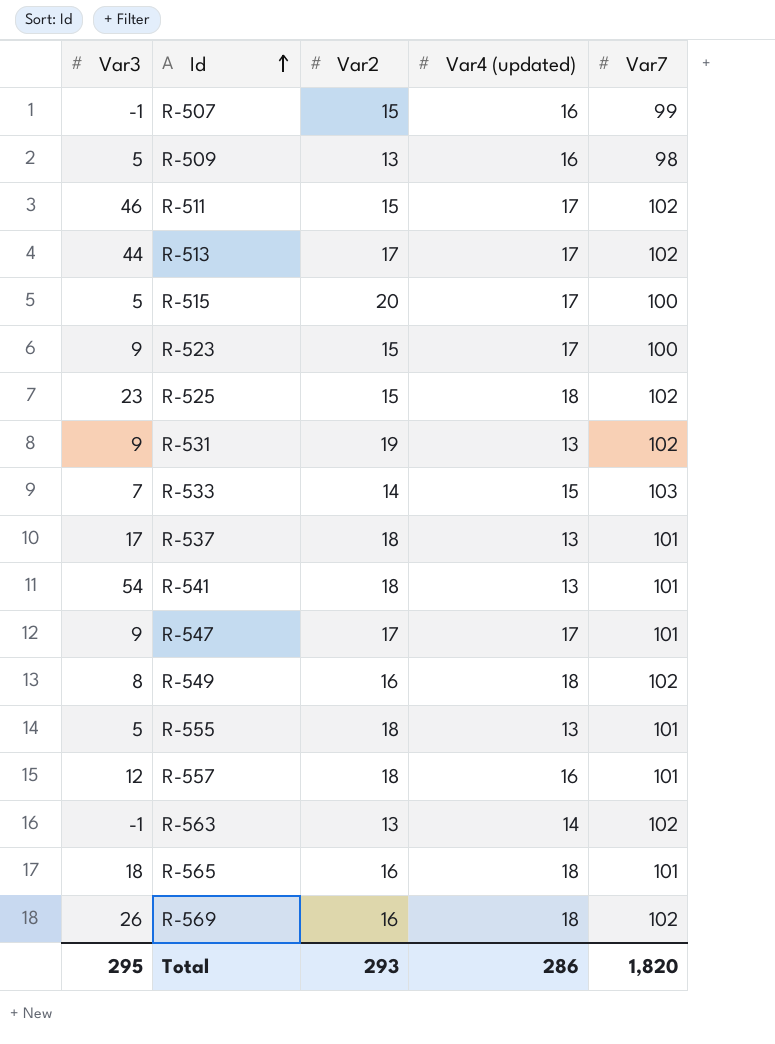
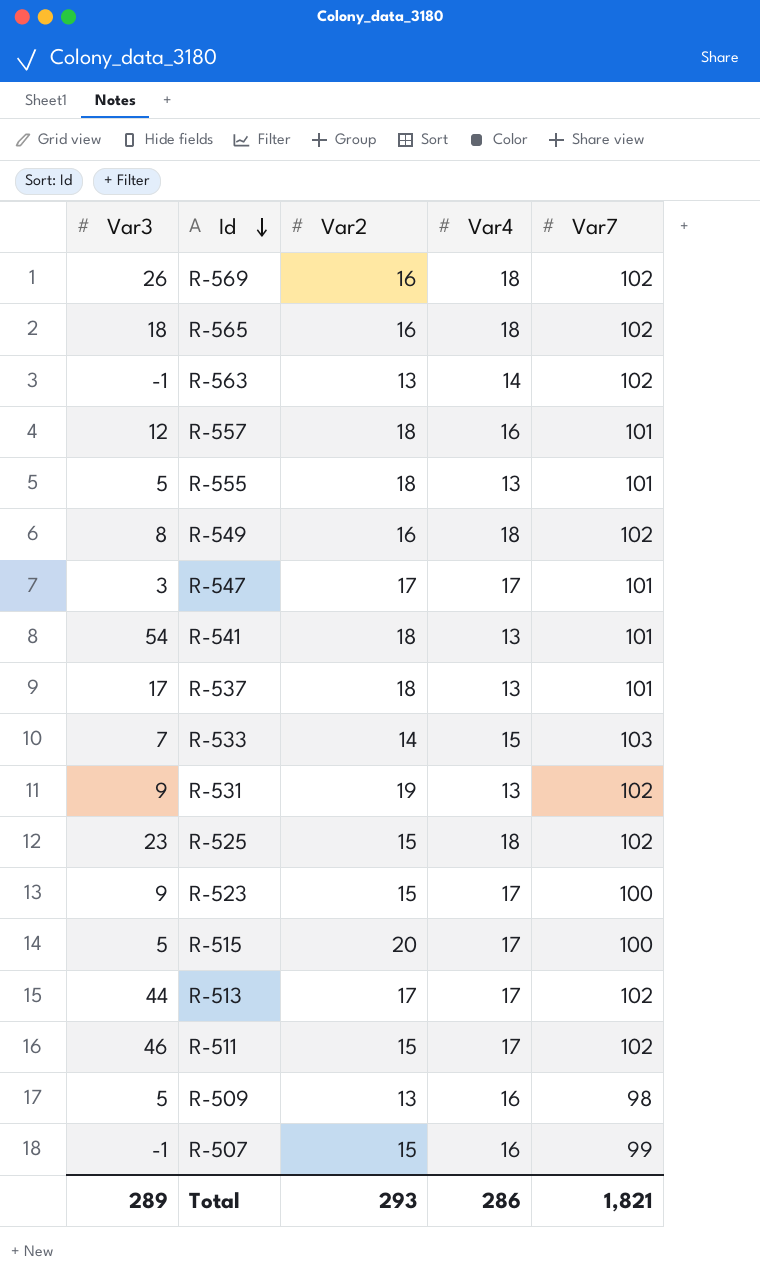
row order: Id ascending -> Id descending
column name: Var4 (updated) -> Var4
R-565 | Var7: 101 -> 102
R-547 | Var3: 9 -> 3
Total | Var3: 295 -> 289
Total | Var7: 1,820 -> 1,821

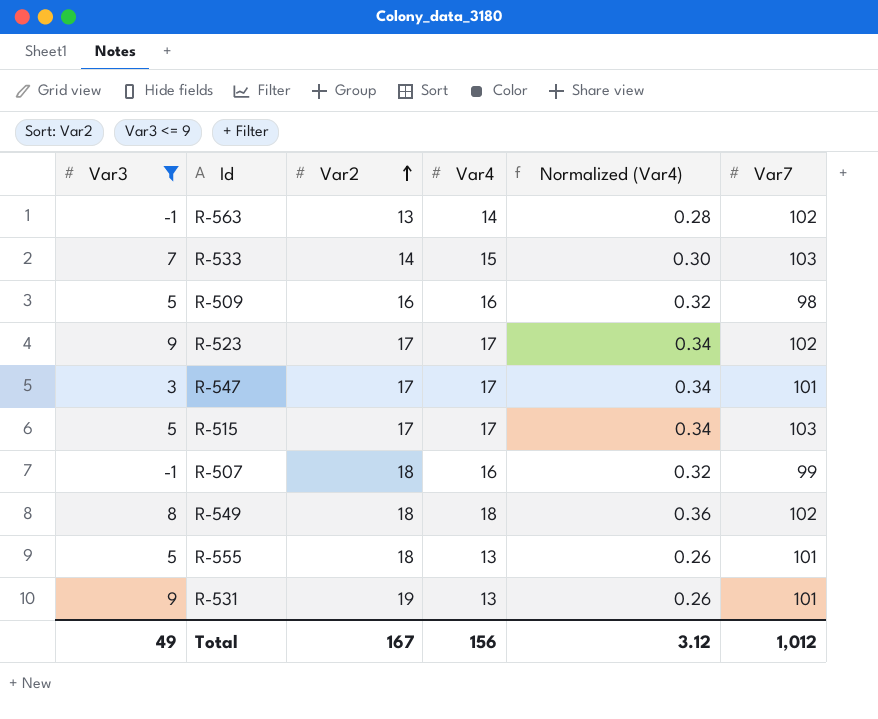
filter: none -> Var3 <= 9
row order: Id descending -> Var2 ascending
column Normalized (Var4) | formula: none -> [Var4] * 0.02
R-509 | Var2: 13 -> 16
R-523 | Var2: 15 -> 17
R-523 | Var7: 100 -> 102
R-515 | Var2: 20 -> 17
R-515 | Var7: 100 -> 103
R-507 | Var2: 15 -> 18
R-549 | Var2: 16 -> 18
R-531 | Var7: 102 -> 101
Total | Var3: 289 -> 49
Total | Var2: 293 -> 167
Total | Var4: 286 -> 156
Total | Var7: 1,821 -> 1,012

